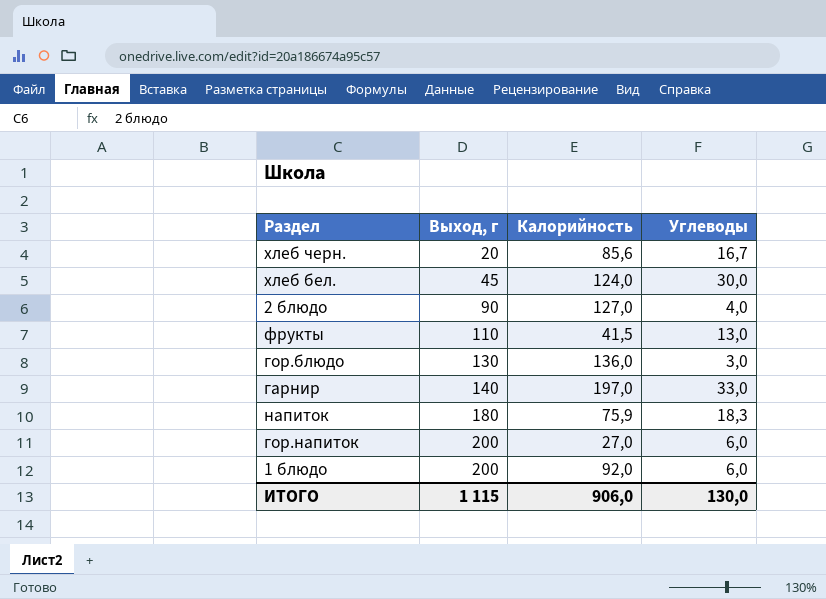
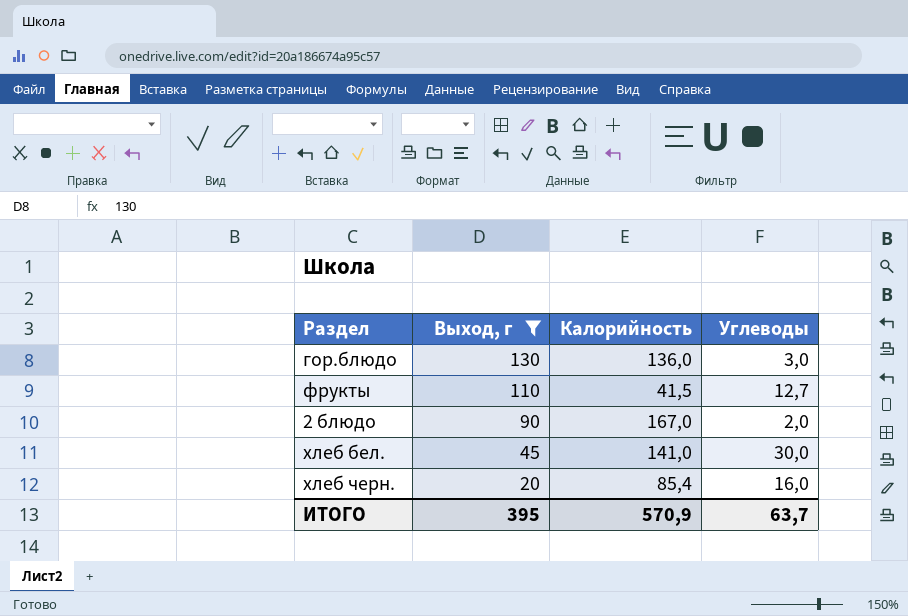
filter: none -> Выход, г <= 130
row order: Выход, г ascending -> Выход, г descending
фрукты | Углеводы: 13,0 -> 12,7
2 блюдо | Калорийность: 127,0 -> 167,0
2 блюдо | Углеводы: 4,0 -> 2,0
хлеб бел. | Калорийность: 124,0 -> 141,0
хлеб черн. | Калорийность: 85,6 -> 85,4
хлеб черн. | Углеводы: 16,7 -> 16,0
ИТОГО | Выход, г: 1 115 -> 395
ИТОГО | Калорийность: 906,0 -> 570,9
ИТОГО | Углеводы: 130,0 -> 63,7

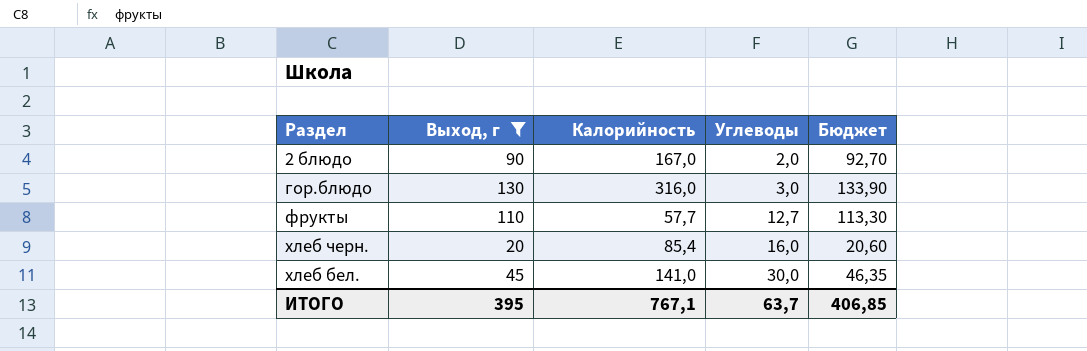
row order: Выход, г descending -> Углеводы ascending
column Бюджет | formula: none -> [Выход, г] * 1,03
гор.блюдо | Калорийность: 136,0 -> 316,0
фрукты | Калорийность: 41,5 -> 57,7
ИТОГО | Калорийность: 570,9 -> 767,1

